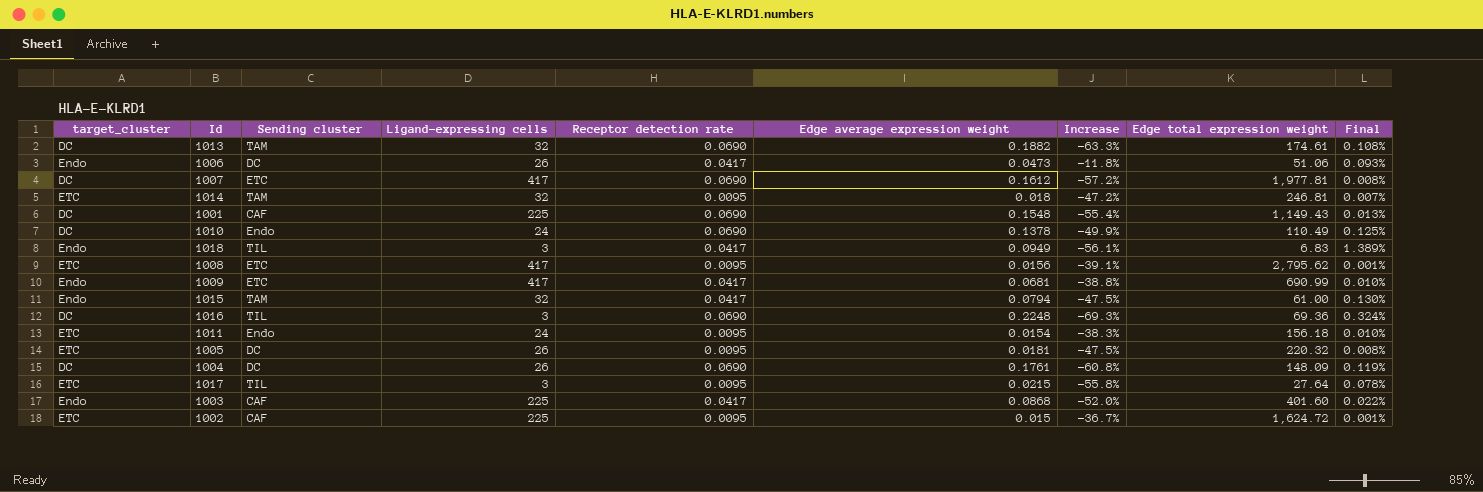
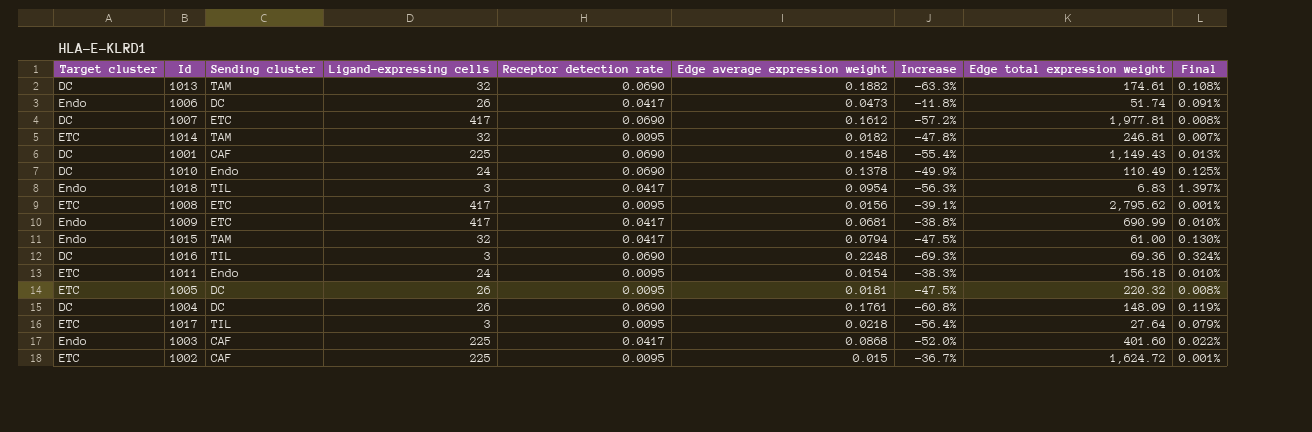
column name: target_cluster -> Target cluster
1006 | Edge total expression weight: 51.06 -> 51.74
1006 | Final: 0.093% -> 0.091%
1014 | Edge average expression weight: 0.018 -> 0.0182
1014 | Increase: -47.2% -> -47.8%
1018 | Edge average expression weight: 0.0949 -> 0.0954
1018 | Increase: -56.1% -> -56.3%
1018 | Final: 1.389% -> 1.397%
1017 | Edge average expression weight: 0.0215 -> 0.0218
1017 | Increase: -55.8% -> -56.4%
1017 | Final: 0.078% -> 0.079%

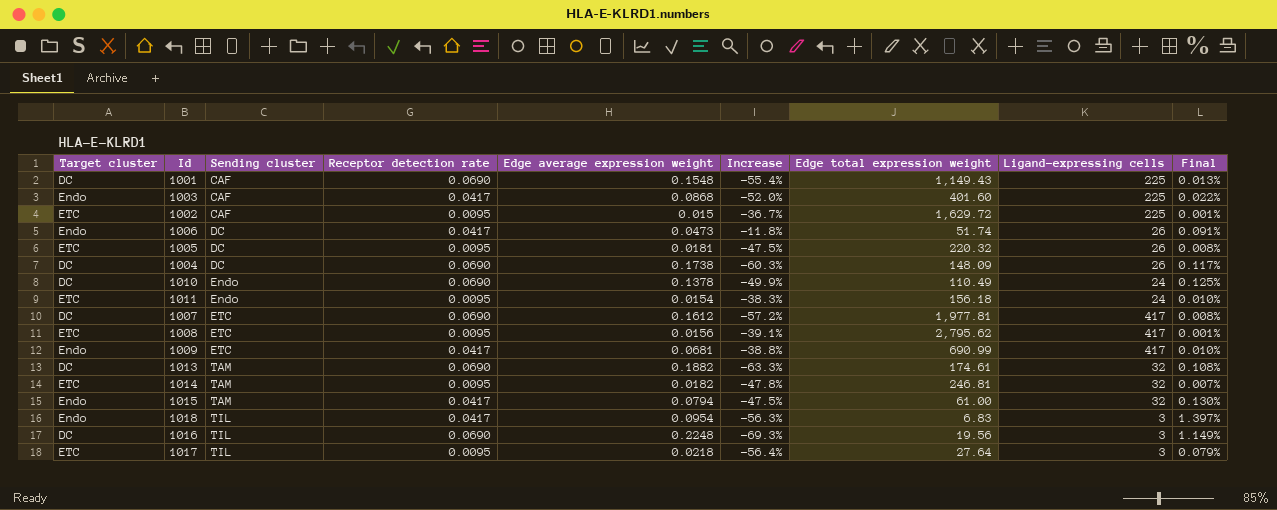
row order: none -> Sending cluster ascending
column Ligand-expressing cells | position: 4 -> 8
1002 | Edge total expression weight: 1,624.72 -> 1,629.72
1004 | Edge average expression weight: 0.1761 -> 0.1738
1004 | Increase: -60.8% -> -60.3%
1004 | Final: 0.119% -> 0.117%
1016 | Edge total expression weight: 69.36 -> 19.56
1016 | Final: 0.324% -> 1.149%

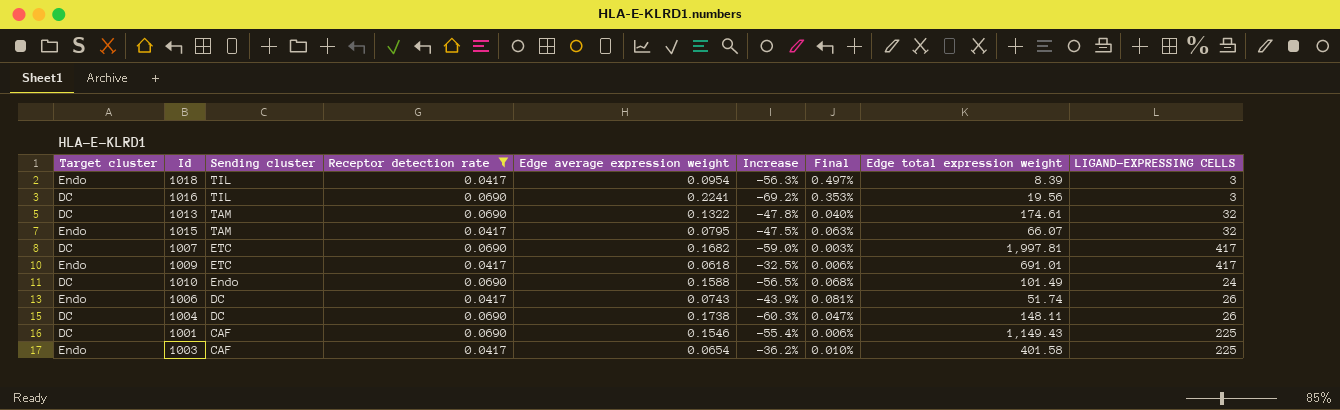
filter: none -> Receptor detection rate != 0.0095
row order: Sending cluster ascending -> Sending cluster descending
column Final | formula: [Edge average expression weight] / [Edge total expression weight] -> [Receptor detection rate] / [Edge total expression weight]
column Final | position: 9 -> 7
column name: Ligand-expressing cells -> LIGAND-EXPRESSING CELLS
1018 | Edge total expression weight: 6.83 -> 8.39
1016 | Edge average expression weight: 0.2248 -> 0.2241
1016 | Increase: -69.3% -> -69.2%
1013 | Edge average expression weight: 0.1882 -> 0.1322
1013 | Increase: -63.3% -> -47.8%
1015 | Edge average expression weight: 0.0794 -> 0.0795
1015 | Edge total expression weight: 61.00 -> 66.07
1007 | Edge average expression weight: 0.1612 -> 0.1682
1007 | Increase: -57.2% -> -59.0%
1007 | Edge total expression weight: 1,977.81 -> 1,997.81
1009 | Edge average expression weight: 0.0681 -> 0.0618
1009 | Increase: -38.8% -> -32.5%
1009 | Edge total expression weight: 690.99 -> 691.01
1010 | Edge average expression weight: 0.1378 -> 0.1588
1010 | Increase: -49.9% -> -56.5%
1010 | Edge total expression weight: 110.49 -> 101.49
1006 | Edge average expression weight: 0.0473 -> 0.0743
1006 | Increase: -11.8% -> -43.9%
1004 | Edge total expression weight: 148.09 -> 148.11
1001 | Edge average expression weight: 0.1548 -> 0.1546
1003 | Edge average expression weight: 0.0868 -> 0.0654
1003 | Increase: -52.0% -> -36.2%
1003 | Edge total expression weight: 401.60 -> 401.58

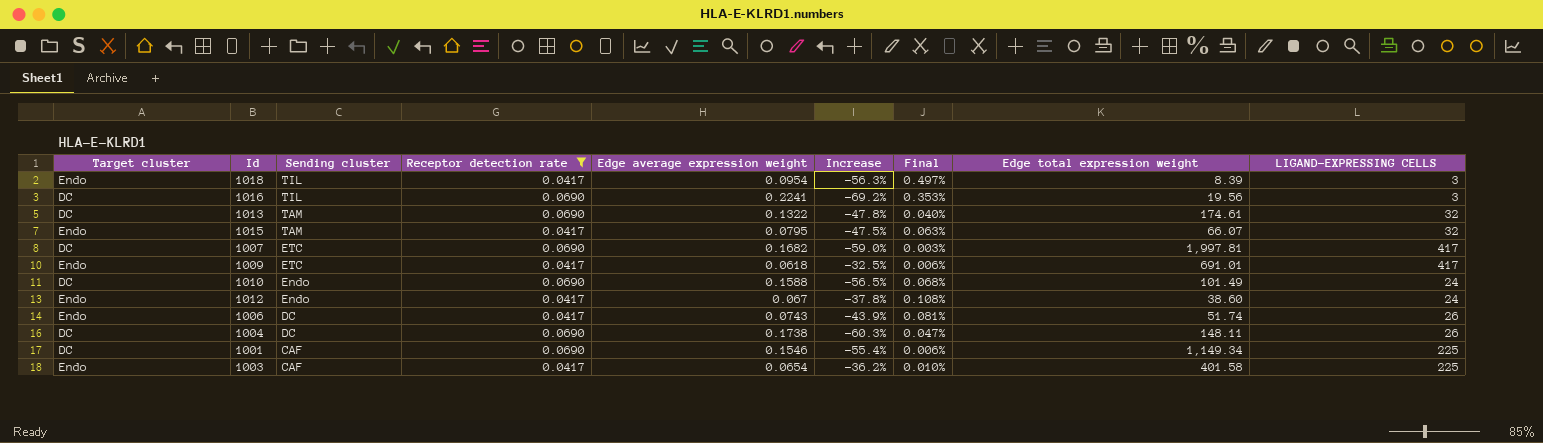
row 1012: none -> Endo | Endo | 0.0417 | 0.067 | -37.8% | 0.108% | 38.60 | 24
1001 | Edge total expression weight: 1,149.43 -> 1,149.34

